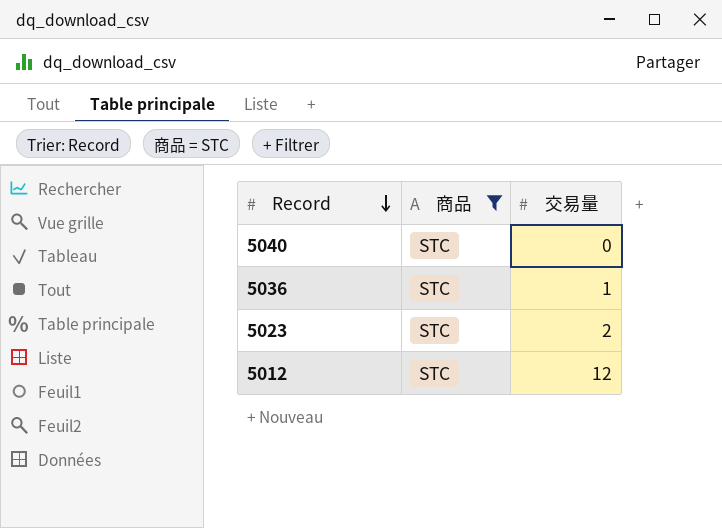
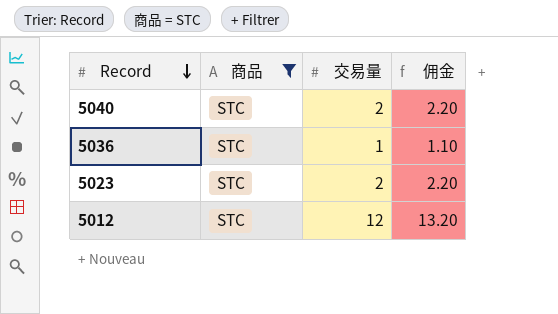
column 佣金 | formula: none -> [交易量] * 1.1
5040 | 交易量: 0 -> 2

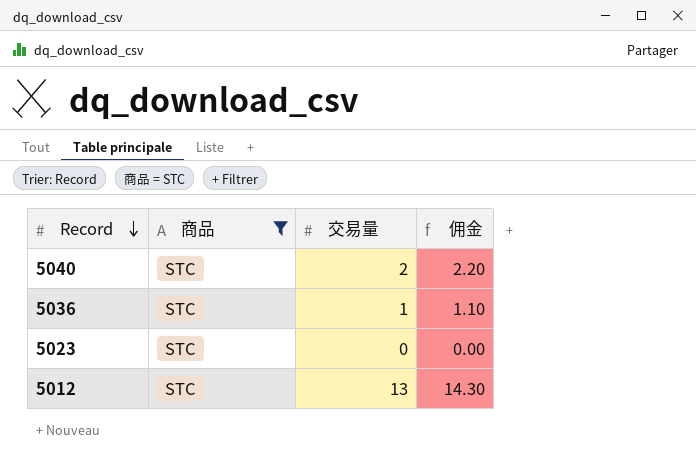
5023 | 交易量: 2 -> 0
5023 | 佣金: 2.20 -> 0.00
5012 | 交易量: 12 -> 13
5012 | 佣金: 13.20 -> 14.30

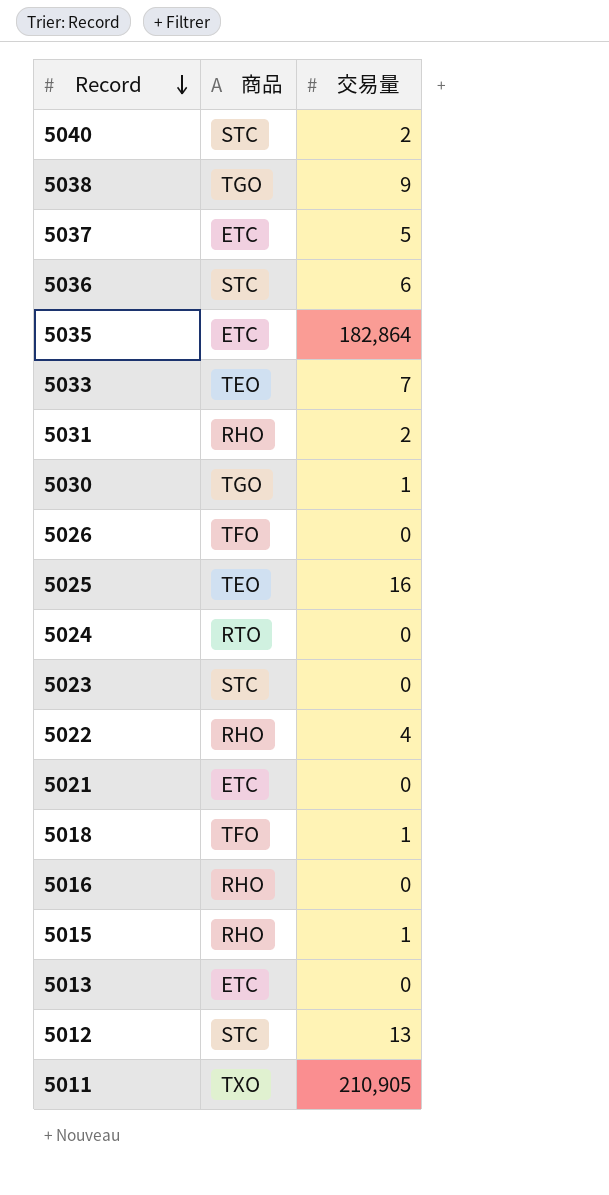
filter: 商品 = STC -> none
column 佣金 | formula: [交易量] * 1.1 -> none
5036 | 交易量: 1 -> 6

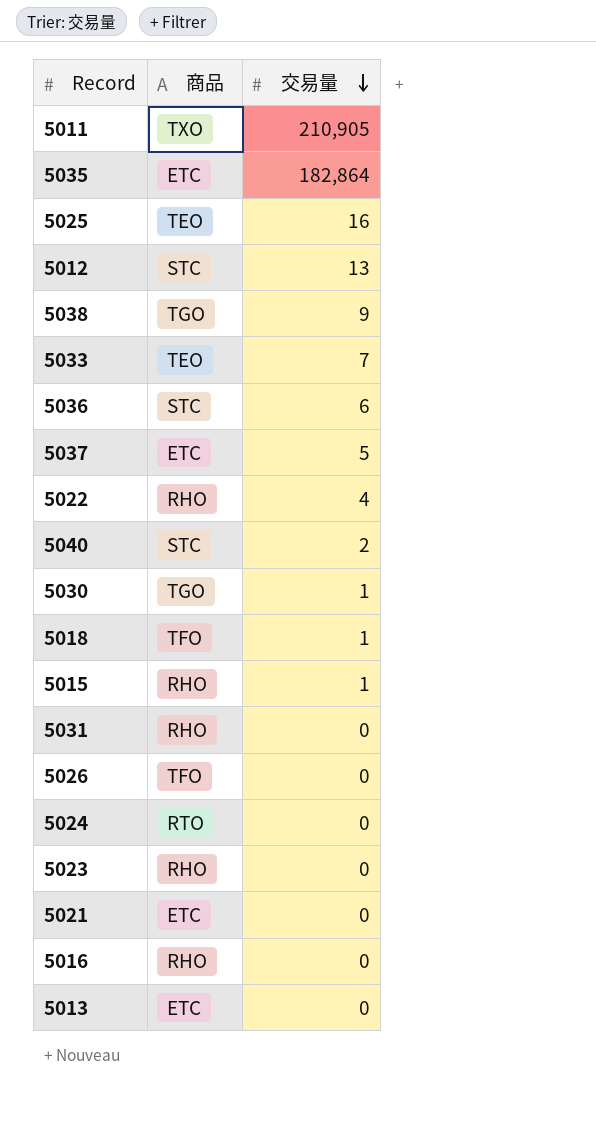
row order: Record descending -> 交易量 descending
5031 | 交易量: 2 -> 0
5023 | 商品: STC -> RHO

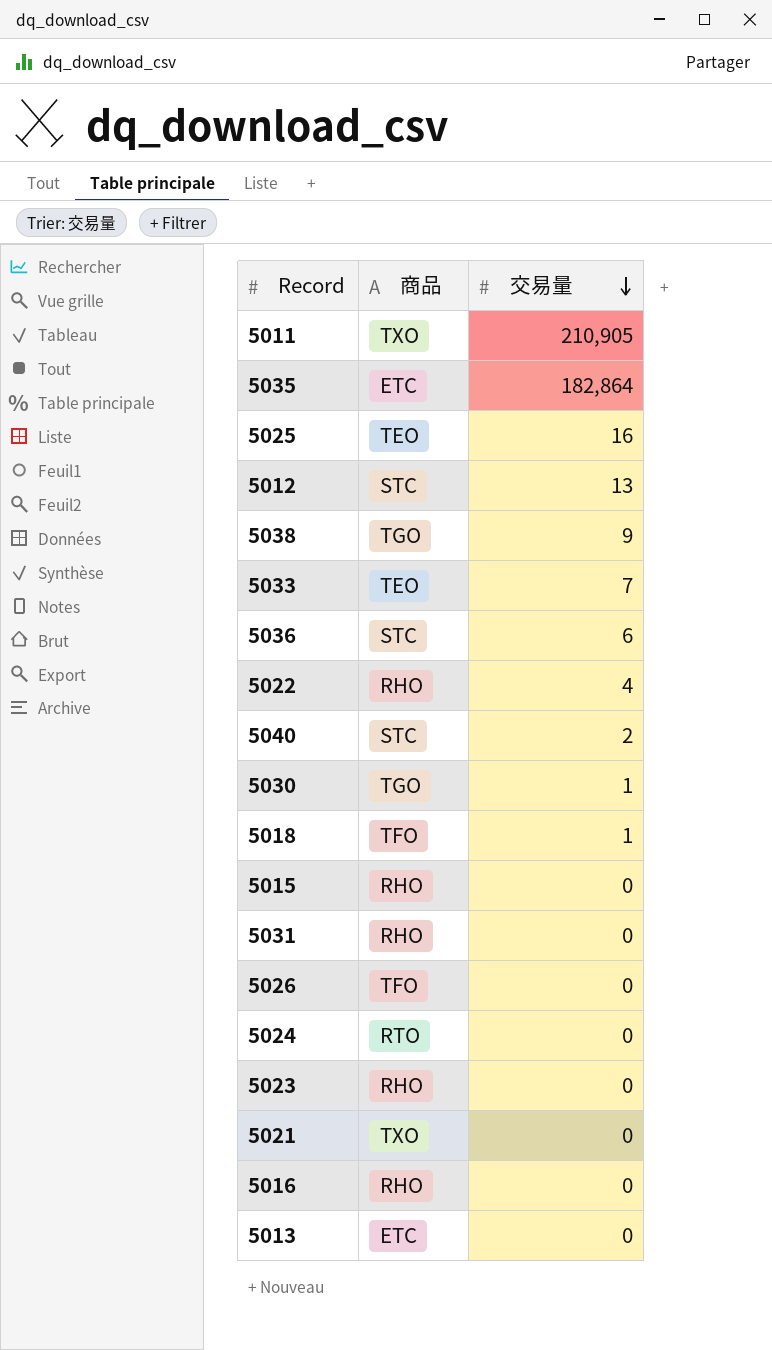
row 5037: ETC | 5 -> none
5015 | 交易量: 1 -> 0
5021 | 商品: ETC -> TXO

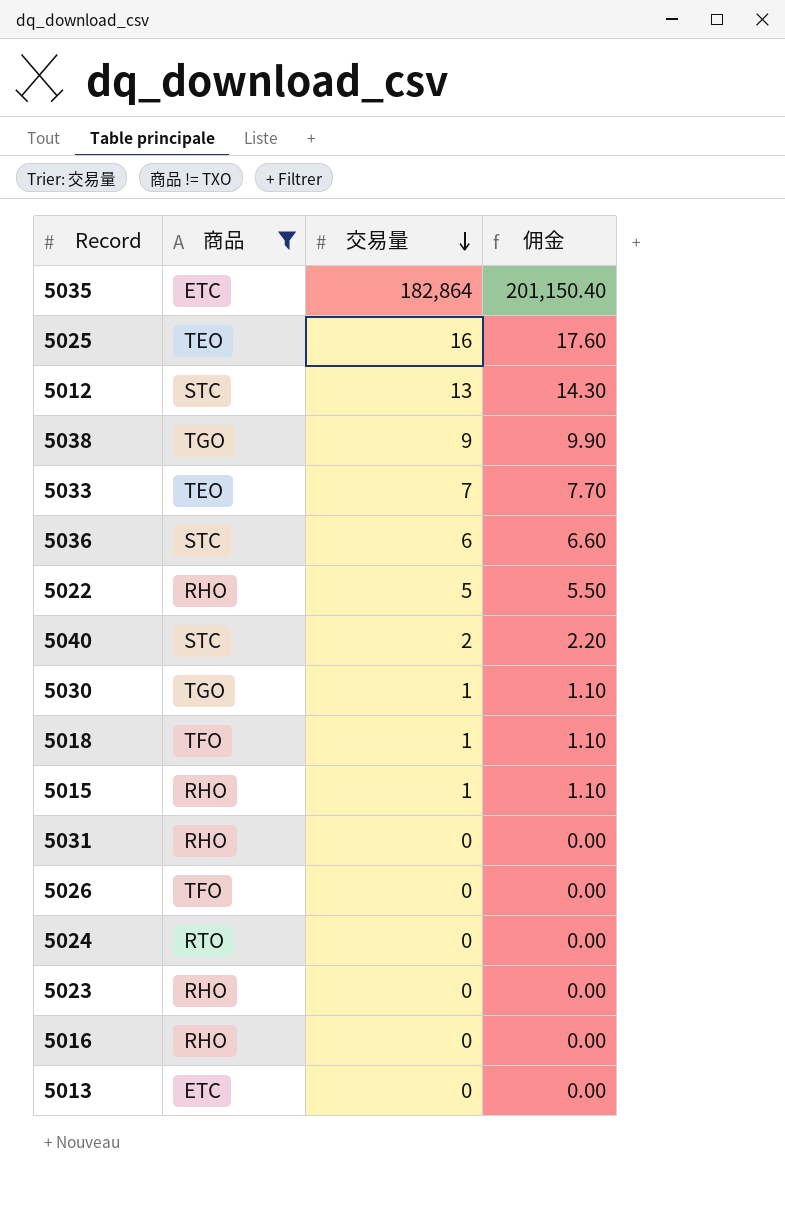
filter: none -> 商品 != TXO
column 佣金 | formula: none -> [交易量] * 1.1
5022 | 交易量: 4 -> 5
5015 | 交易量: 0 -> 1

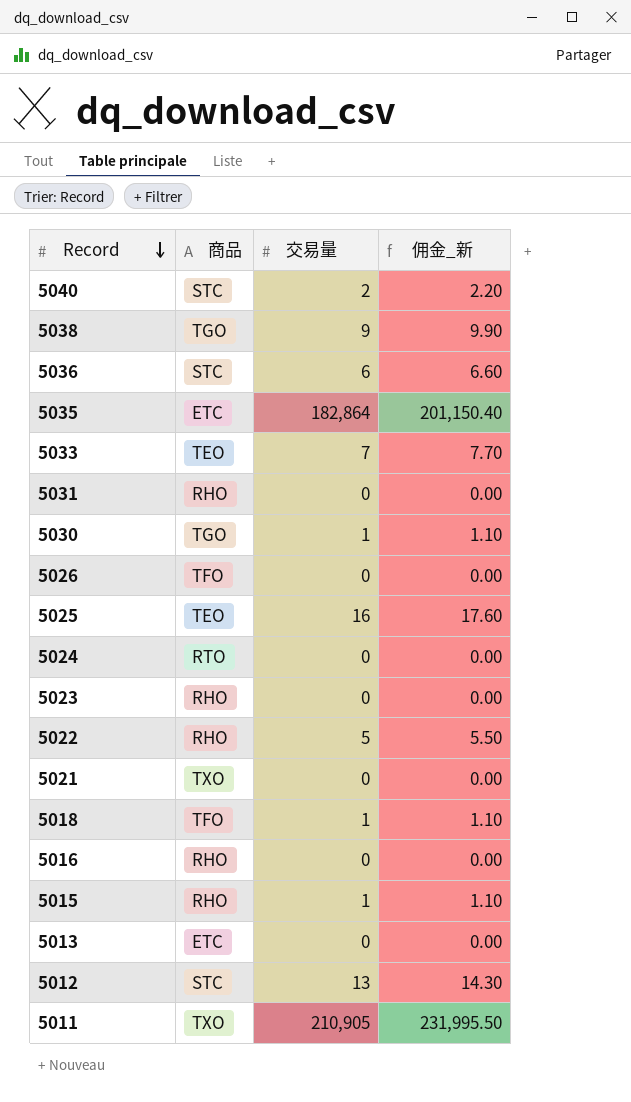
filter: 商品 != TXO -> none
row order: 交易量 descending -> Record descending
column name: 佣金 -> 佣金_新

